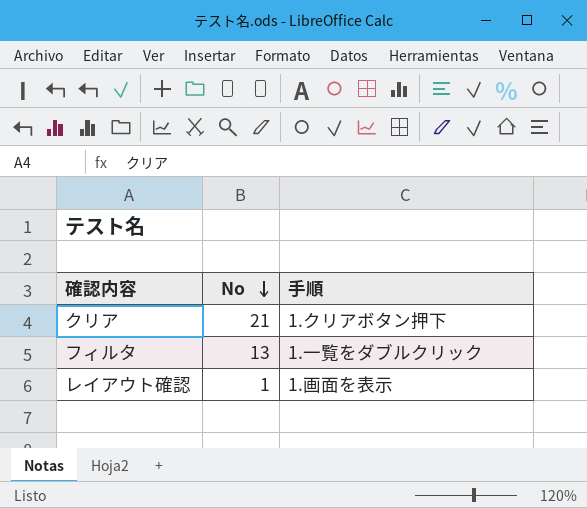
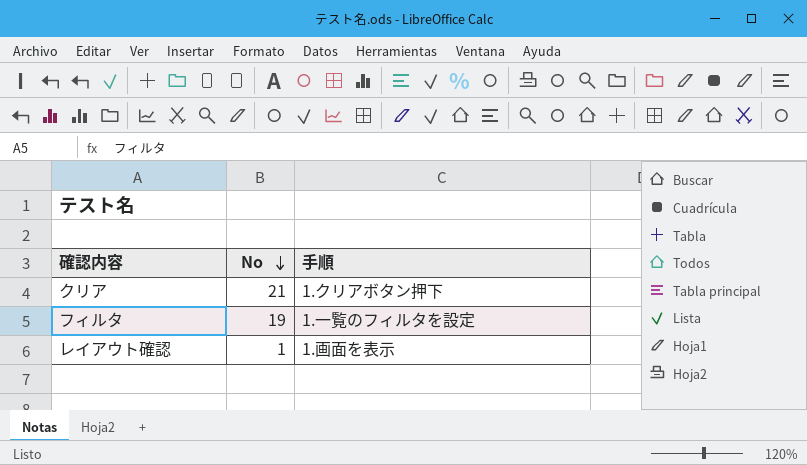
フィルタ | No: 13 -> 19
フィルタ | 手順: 1.一覧をダブルクリック -> 1.一覧のフィルタを設定

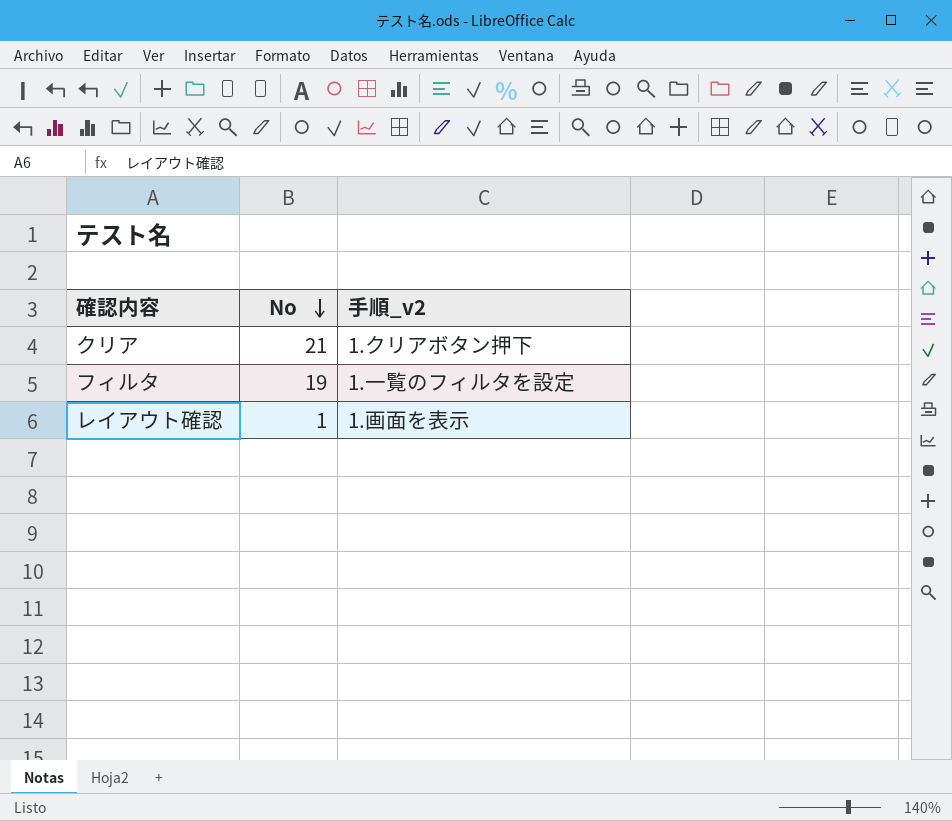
column name: 手順 -> 手順_v2

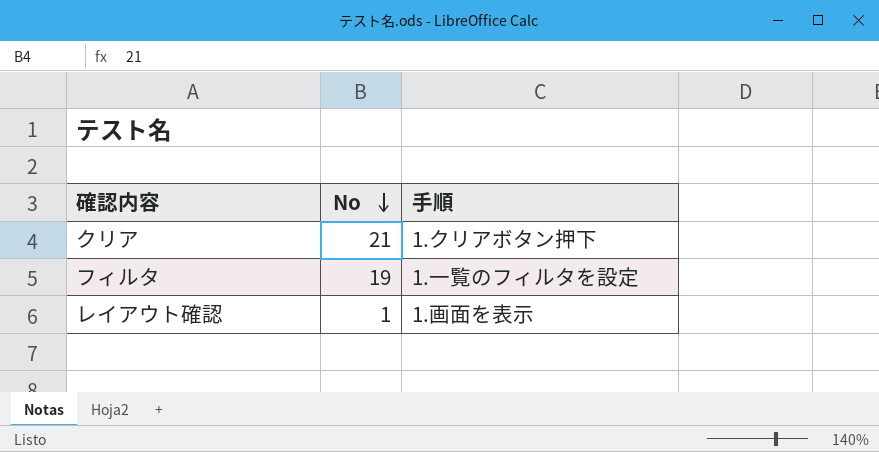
column name: 手順_v2 -> 手順

